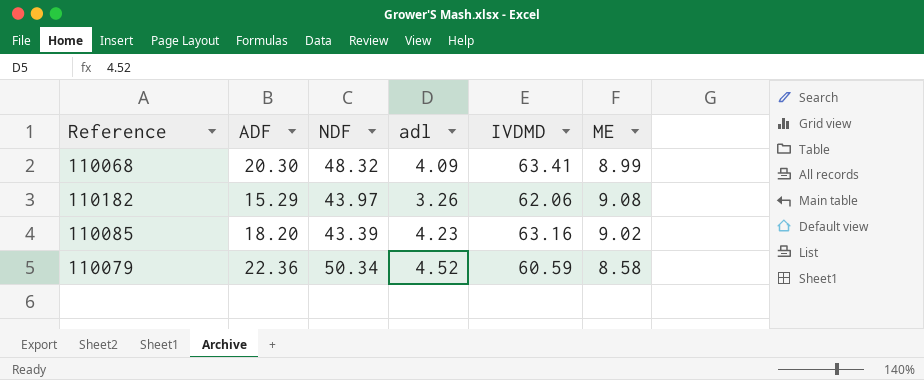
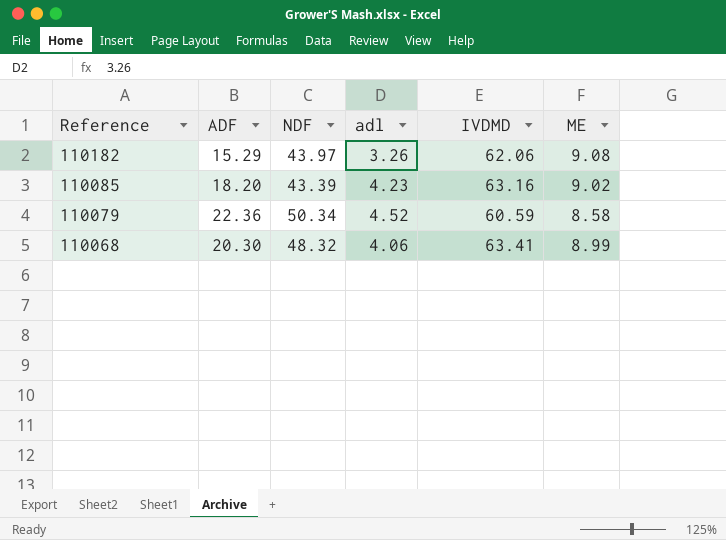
row order: none -> Reference descending
110068 | adl: 4.09 -> 4.06

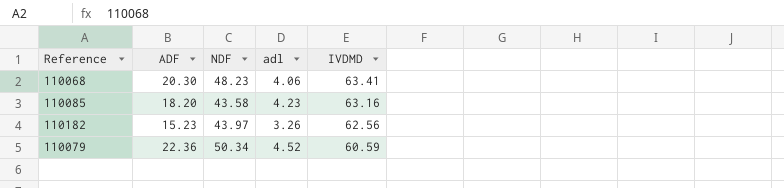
row order: Reference descending -> IVDMD descending
column ME | position: 6 -> none
110068 | NDF: 48.32 -> 48.23
110085 | NDF: 43.39 -> 43.58
110182 | ADF: 15.29 -> 15.23
110182 | IVDMD: 62.06 -> 62.56

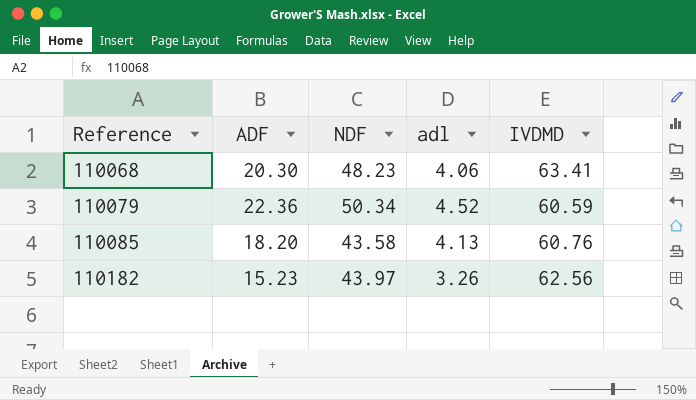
row order: IVDMD descending -> Reference ascending
110085 | adl: 4.23 -> 4.13
110085 | IVDMD: 63.16 -> 60.76

